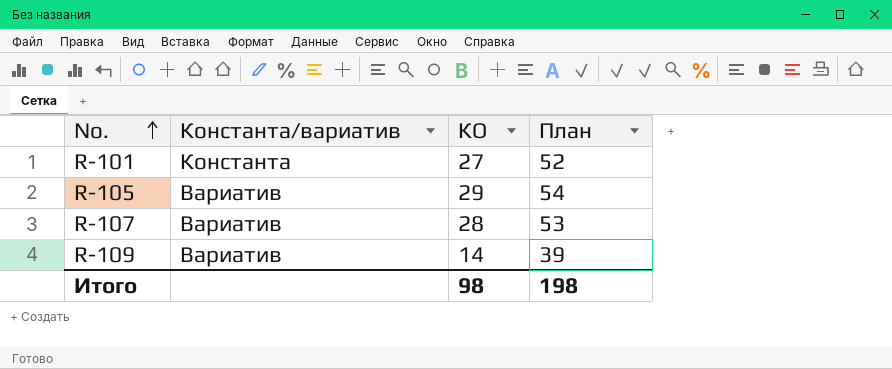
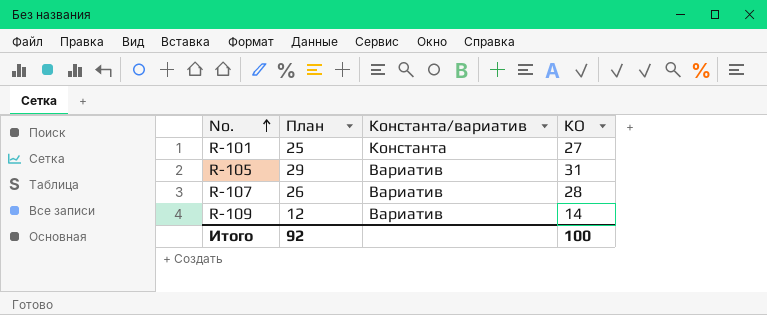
column План | formula: [КО] + 25 -> [КО] - 2
column План | position: 4 -> 2
R-105 | КО: 29 -> 31
Итого | План: 198 -> 92
Итого | КО: 98 -> 100

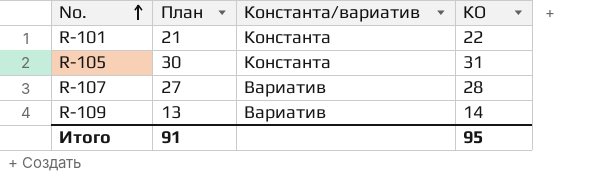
column План | formula: [КО] - 2 -> [КО] - 1
R-101 | КО: 27 -> 22
R-105 | Константа/вариатив: Вариатив -> Константа
Итого | План: 92 -> 91
Итого | КО: 100 -> 95

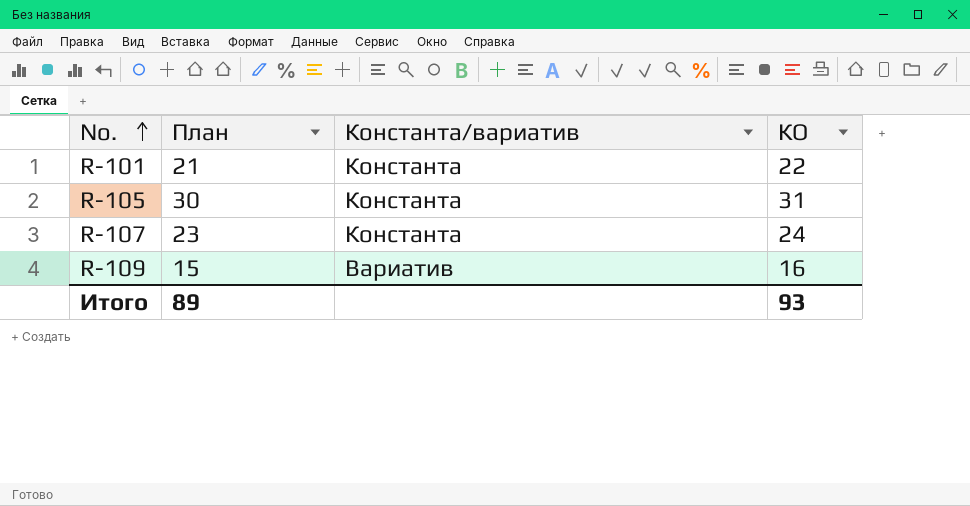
R-107 | План: 27 -> 23
R-107 | Константа/вариатив: Вариатив -> Константа
R-107 | КО: 28 -> 24
R-109 | План: 13 -> 15
R-109 | КО: 14 -> 16
Итого | План: 91 -> 89
Итого | КО: 95 -> 93

